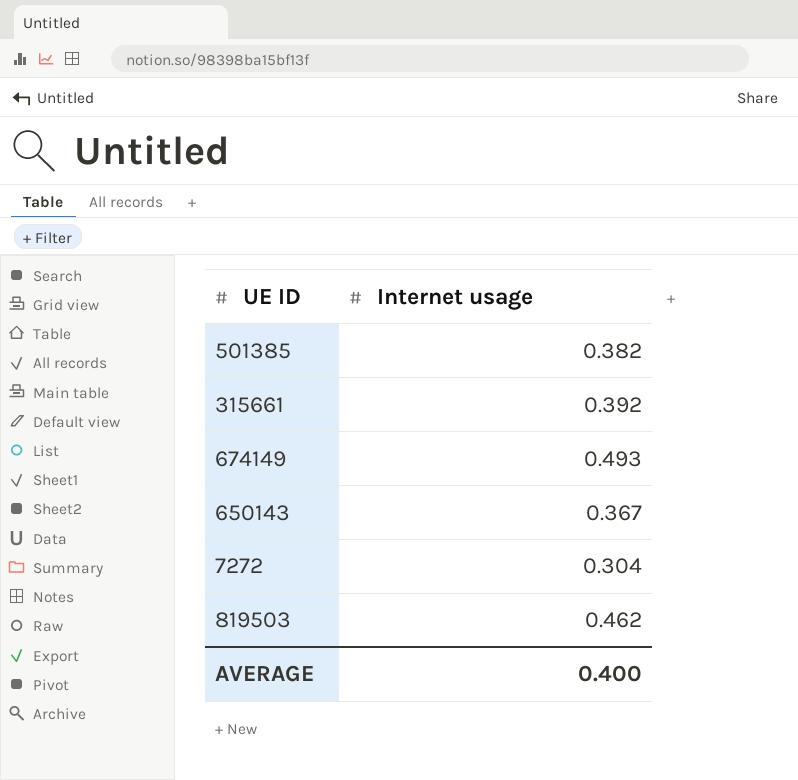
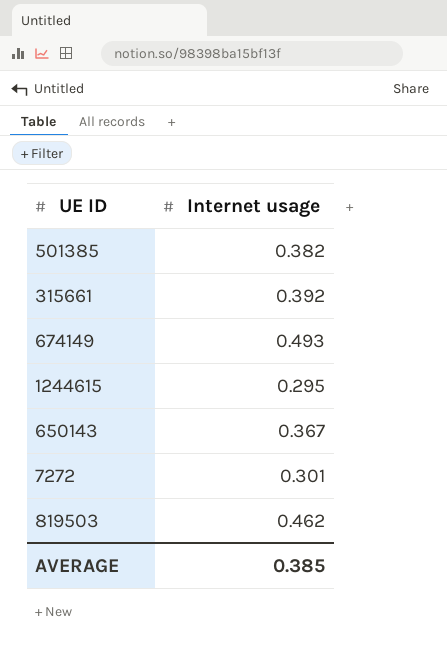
row 1244615: none -> 0.295
7272 | Internet usage: 0.304 -> 0.301
AVERAGE | Internet usage: 0.400 -> 0.385

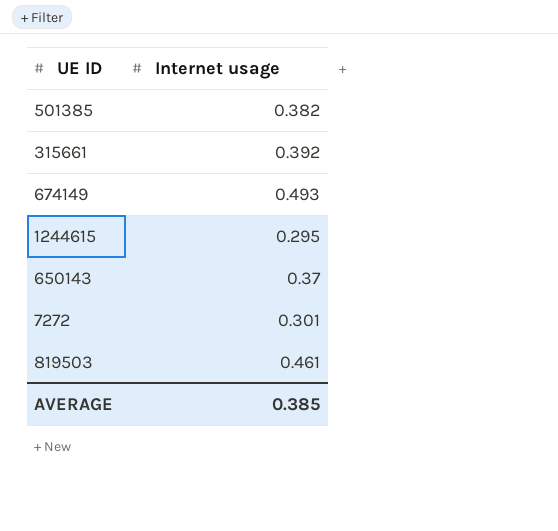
650143 | Internet usage: 0.367 -> 0.37
819503 | Internet usage: 0.462 -> 0.461

